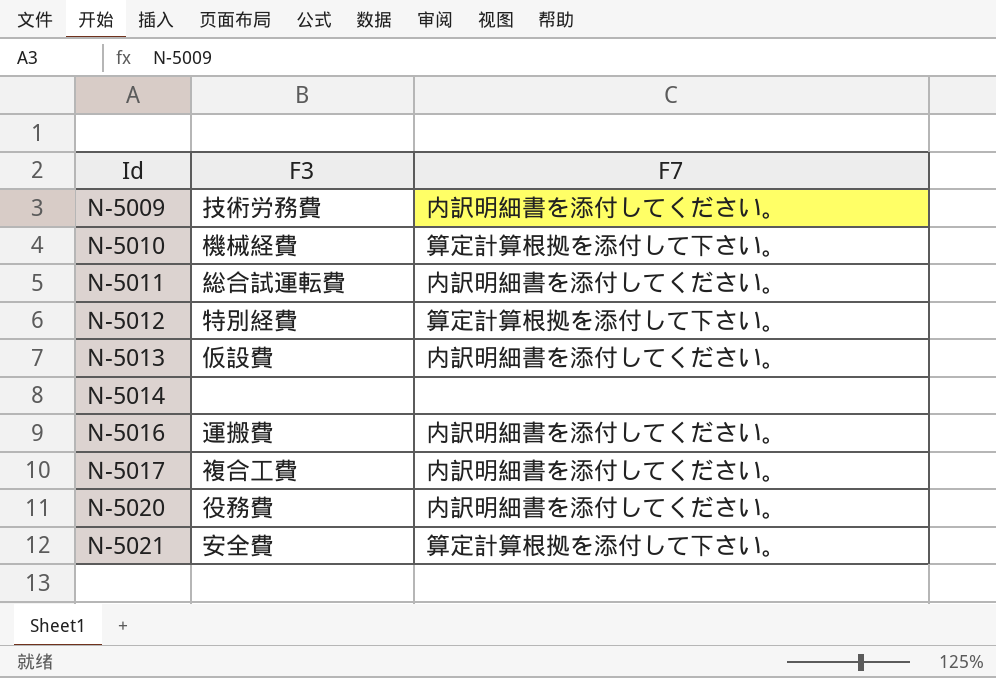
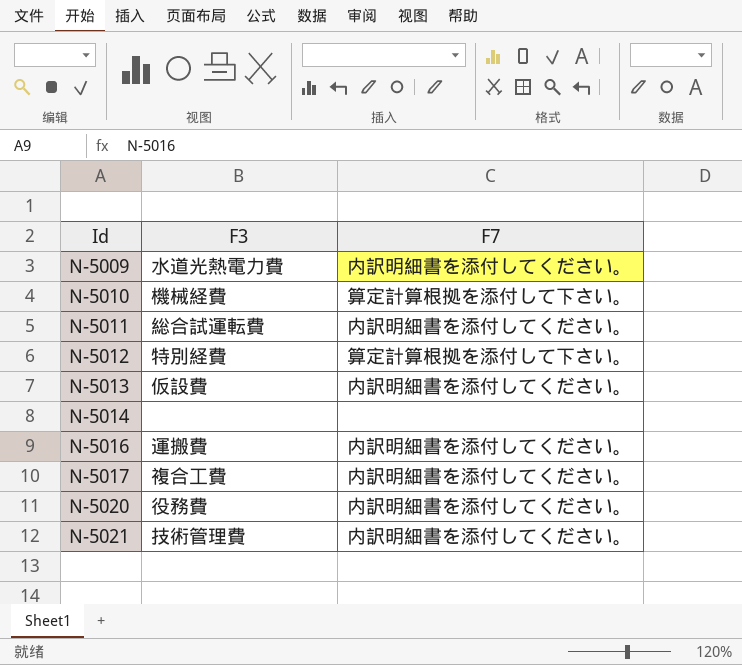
N-5009 | F3: 技術労務費 -> 水道光熱電力費
N-5021 | F3: 安全費 -> 技術管理費
N-5021 | F7: 算定計算根拠を添付して下さい。 -> 内訳明細書を添付してください。

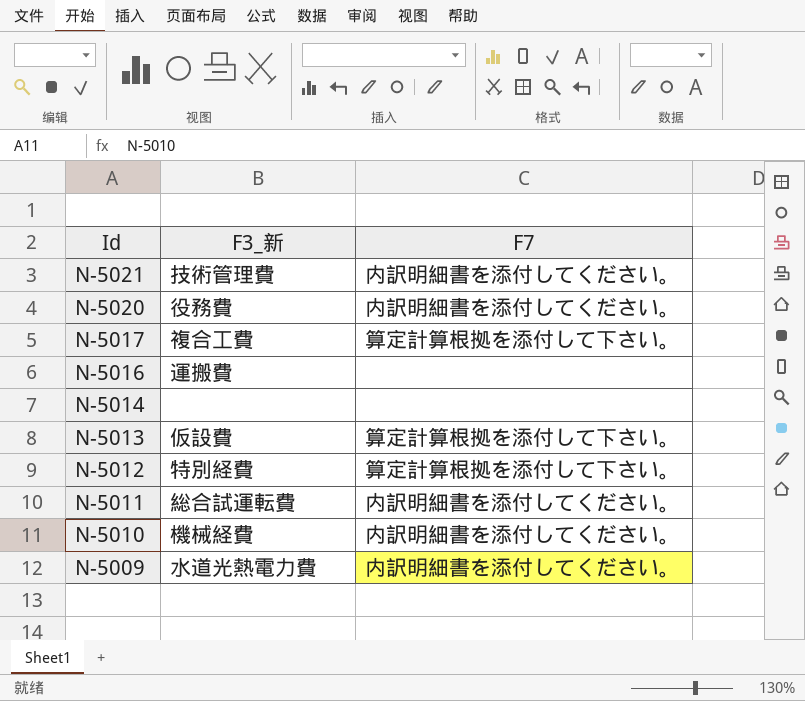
row order: Id ascending -> Id descending
column name: F3 -> F3_新
N-5017 | F7: 内訳明細書を添付してください。 -> 算定計算根拠を添付して下さい。
N-5016 | F7: 内訳明細書を添付してください。 -> none
N-5013 | F7: 内訳明細書を添付してください。 -> 算定計算根拠を添付して下さい。
N-5010 | F7: 算定計算根拠を添付して下さい。 -> 内訳明細書を添付してください。

